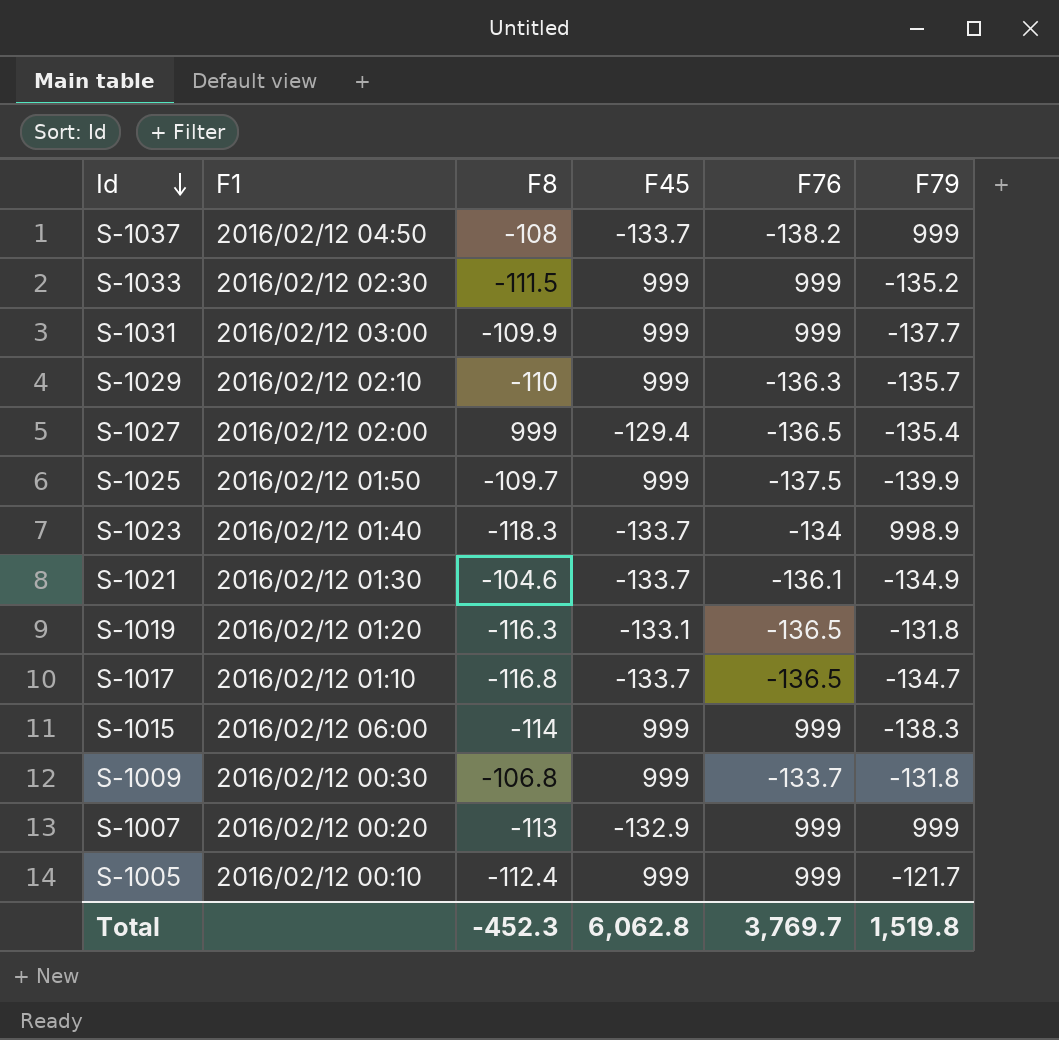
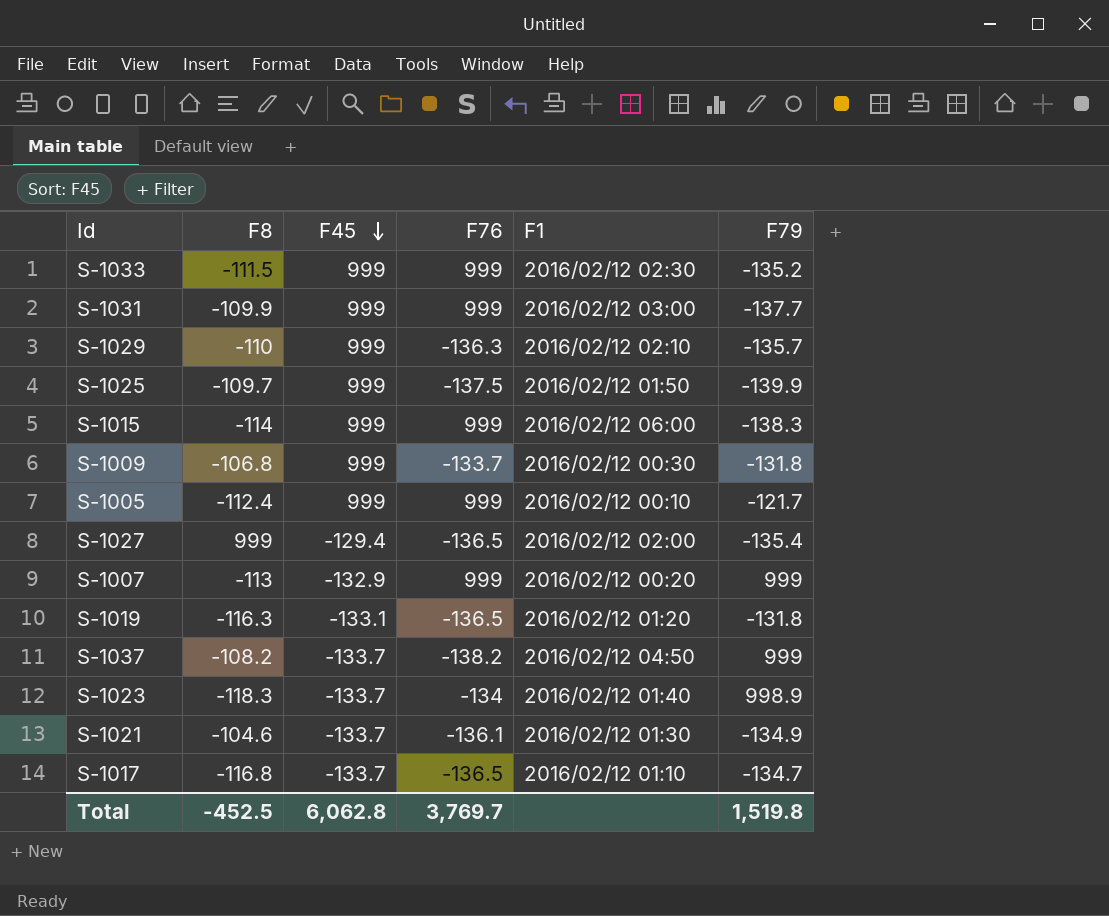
row order: Id descending -> F45 descending
column F1 | position: 2 -> 5
S-1037 | F8: -108 -> -108.2
Total | F8: -452.3 -> -452.5

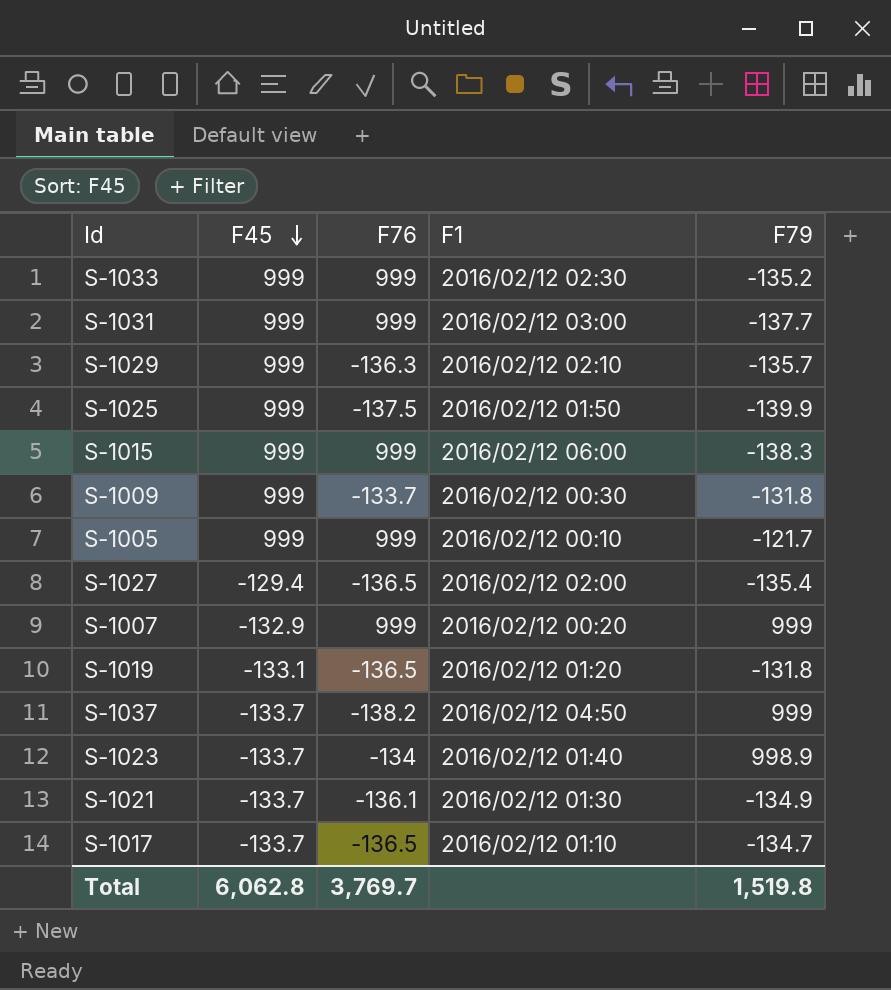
column F8 | position: 2 -> none

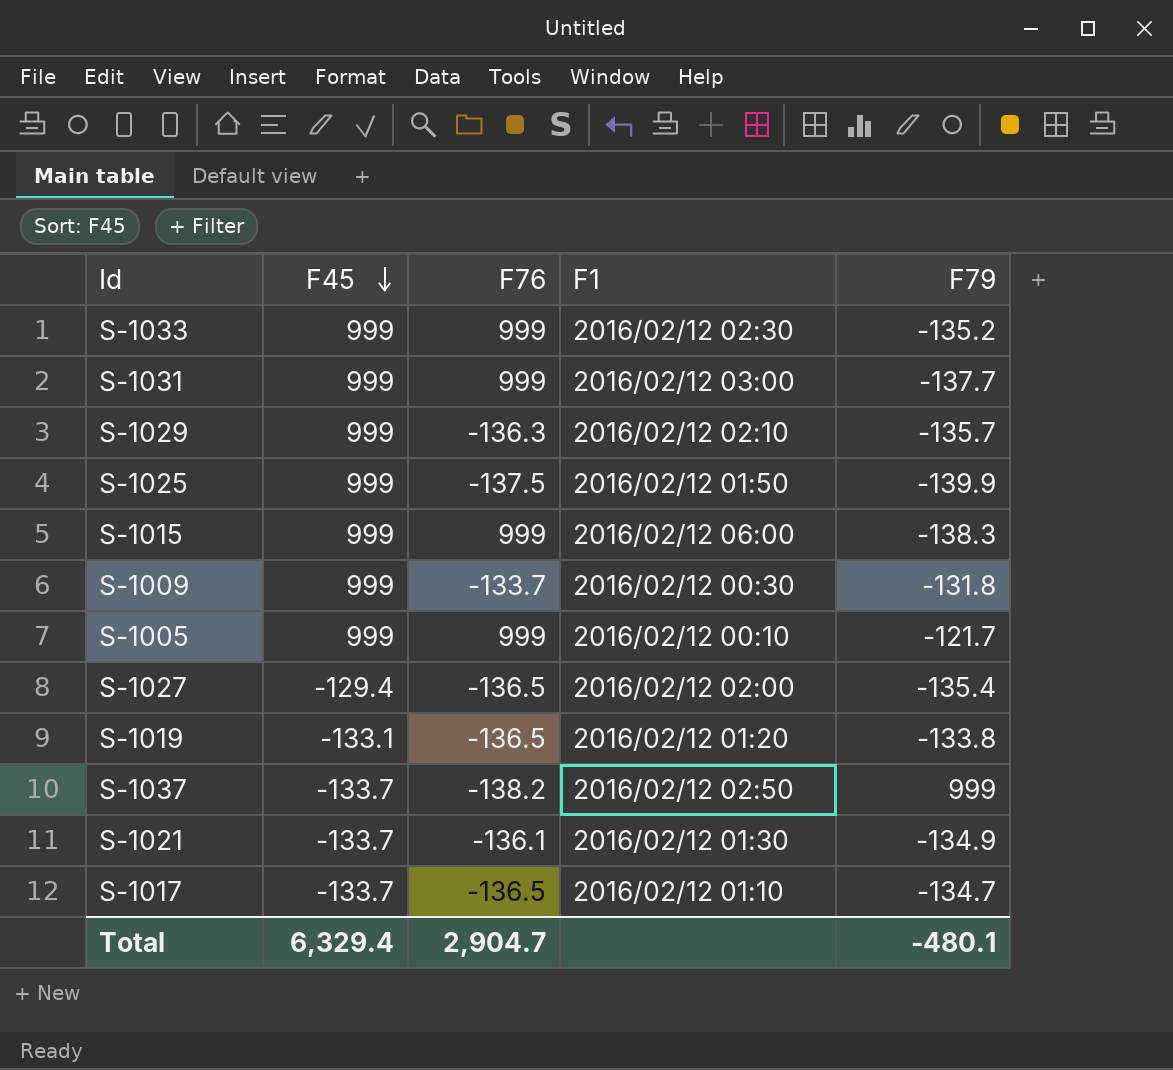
row S-1007: -132.9 | 999 | 2016/02/12 00:20 | 999 -> none
row S-1023: -133.7 | -134 | 2016/02/12 01:40 | 998.9 -> none
S-1019 | F79: -131.8 -> -133.8
S-1037 | F1: 2016/02/12 04:50 -> 2016/02/12 02:50
Total | F45: 6,062.8 -> 6,329.4
Total | F76: 3,769.7 -> 2,904.7
Total | F79: 1,519.8 -> -480.1

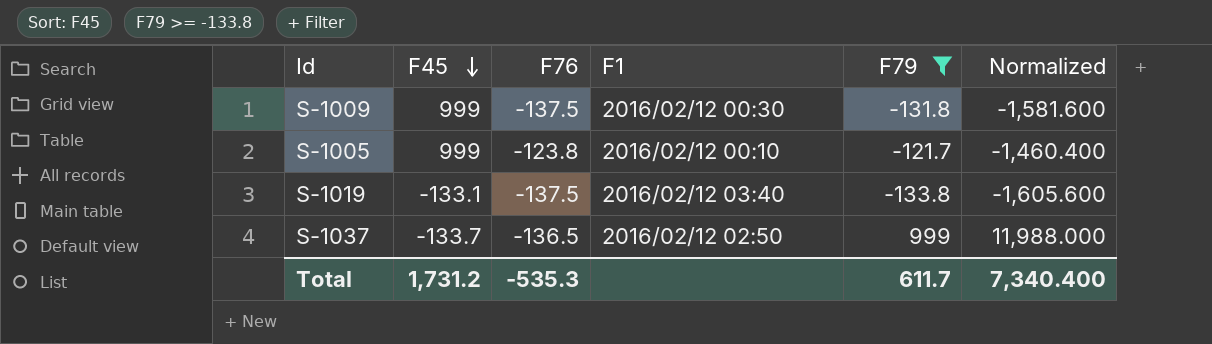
filter: none -> F79 >= -133.8
column Normalized | formula: none -> [F79] * 12
S-1009 | F76: -133.7 -> -137.5
S-1005 | F76: 999 -> -123.8
S-1019 | F76: -136.5 -> -137.5
S-1019 | F1: 2016/02/12 01:20 -> 2016/02/12 03:40
S-1037 | F76: -138.2 -> -136.5
Total | F45: 6,329.4 -> 1,731.2
Total | F76: 2,904.7 -> -535.3
Total | F79: -480.1 -> 611.7

